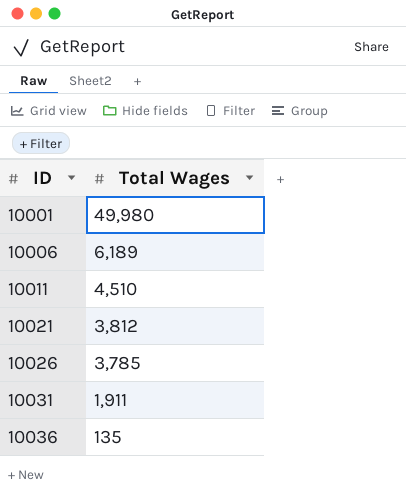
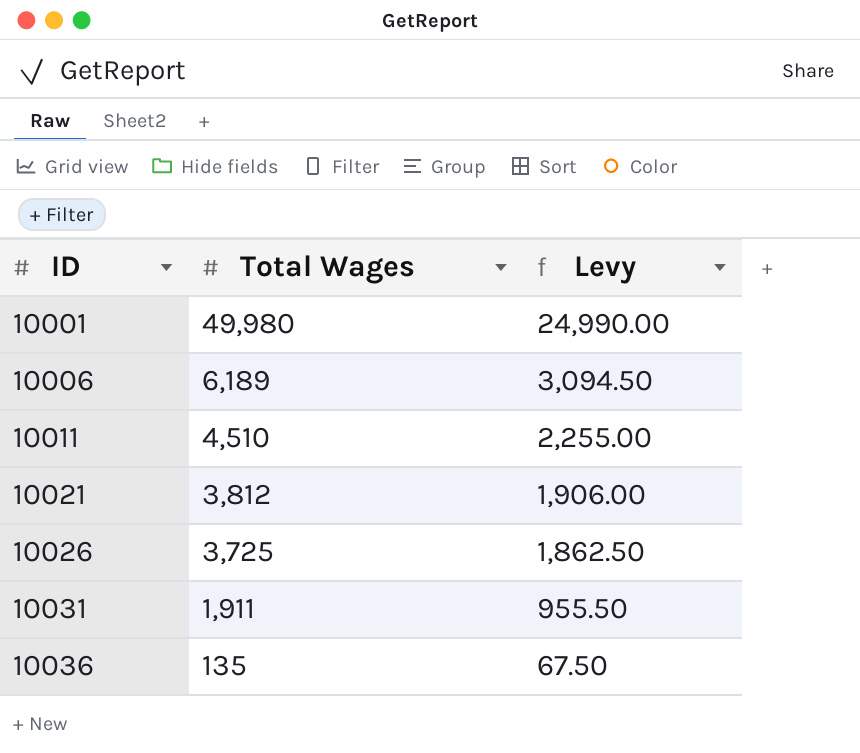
column Levy | formula: none -> [Total Wages] * 0.5
10026 | Total Wages: 3,785 -> 3,725

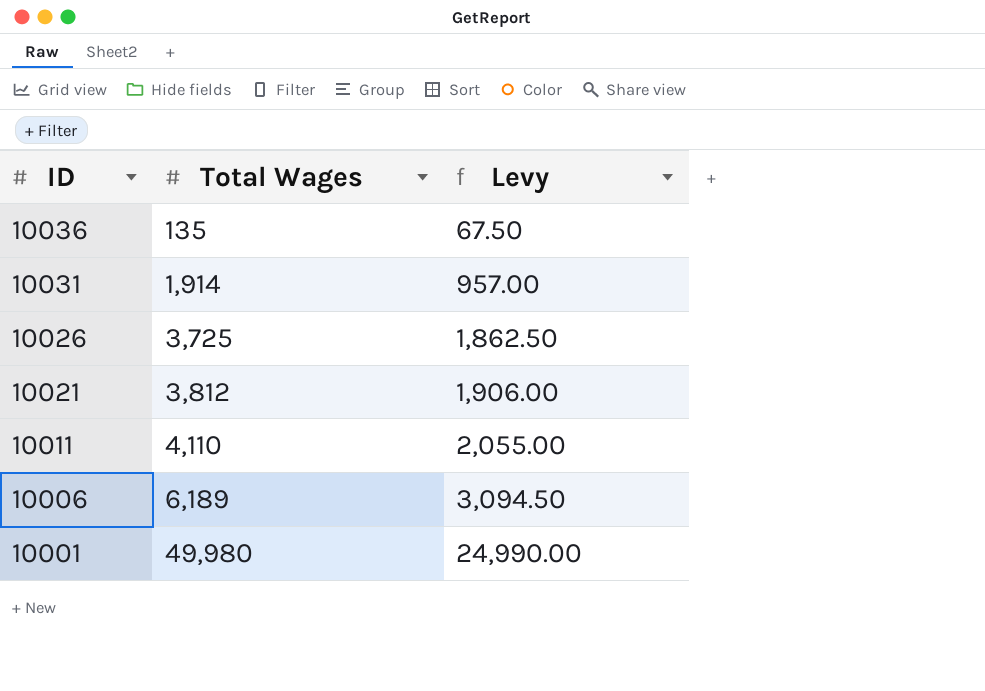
row order: ID ascending -> ID descending
10031 | Total Wages: 1,911 -> 1,914
10031 | Levy: 955.50 -> 957.00
10011 | Total Wages: 4,510 -> 4,110
10011 | Levy: 2,255.00 -> 2,055.00

